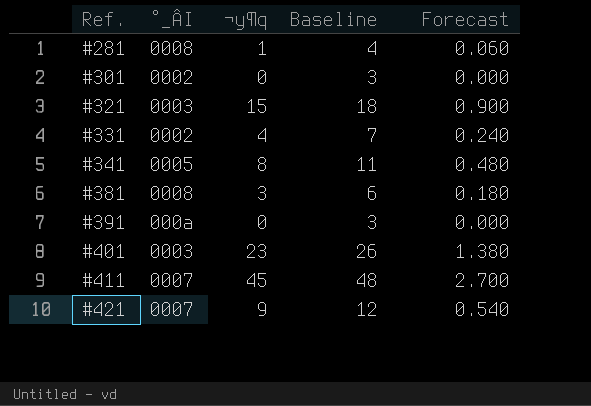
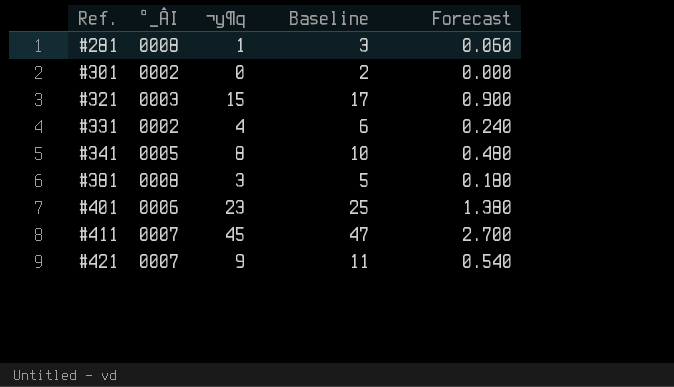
column Baseline | formula: [¬y¶q] + 3 -> [¬y¶q] + 2
row #391: 000a | 0 | 3 | 0.000 -> none
#401 | °_ÂI: 0003 -> 0006

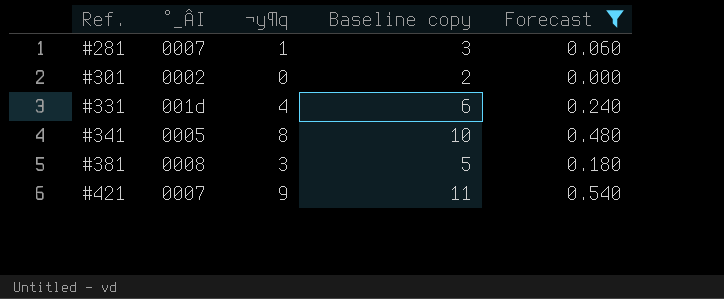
filter: none -> Forecast <= 0.540
column name: Baseline -> Baseline copy
#281 | °_ÂI: 0008 -> 0007
#331 | °_ÂI: 0002 -> 001d

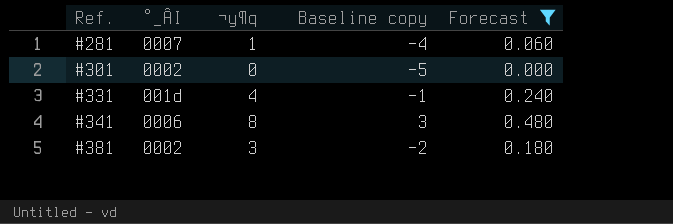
column Baseline copy | formula: [¬y¶q] + 2 -> [¬y¶q] - 5
row #421: 0007 | 9 | 11 | 0.540 -> none
#341 | °_ÂI: 0005 -> 0006
#381 | °_ÂI: 0008 -> 0002

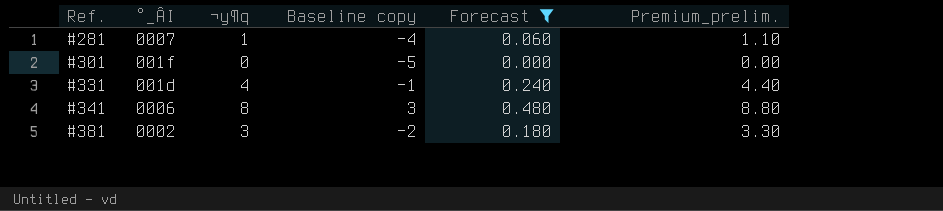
column Premium_prelim. | formula: none -> [¬y¶q] * 1.1
#301 | °_ÂI: 0002 -> 001f

